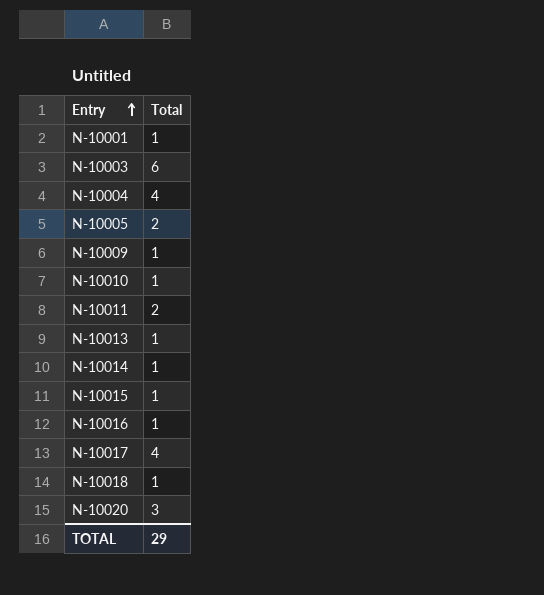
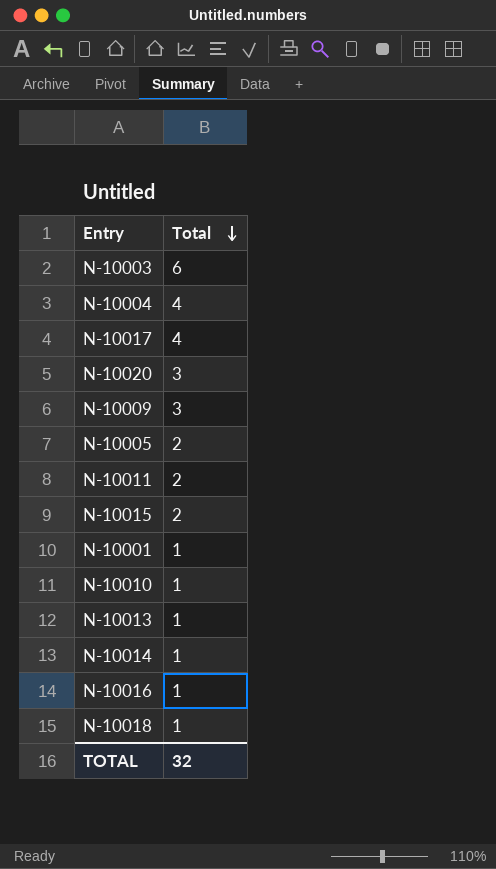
row order: Entry ascending -> Total descending
N-10009 | Total: 1 -> 3
N-10015 | Total: 1 -> 2
TOTAL | Total: 29 -> 32

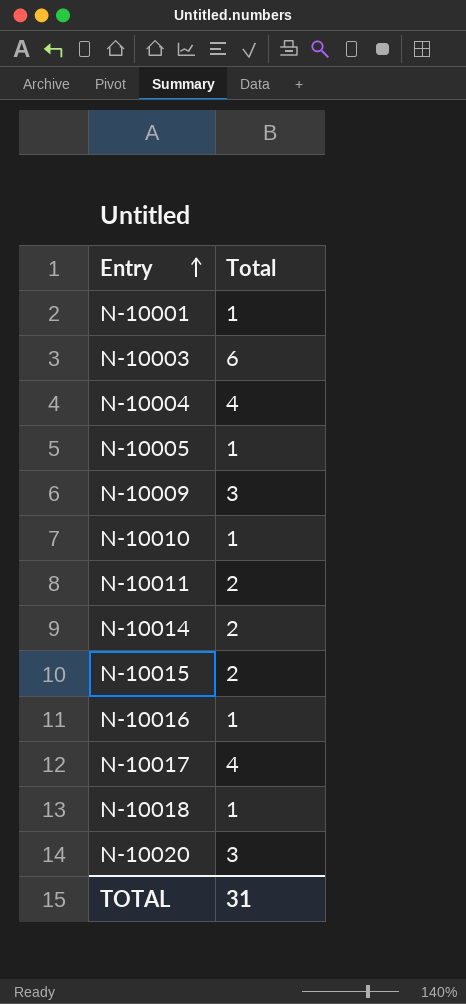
row order: Total descending -> Entry ascending
row N-10013: 1 -> none
N-10005 | Total: 2 -> 1
N-10014 | Total: 1 -> 2
TOTAL | Total: 32 -> 31

